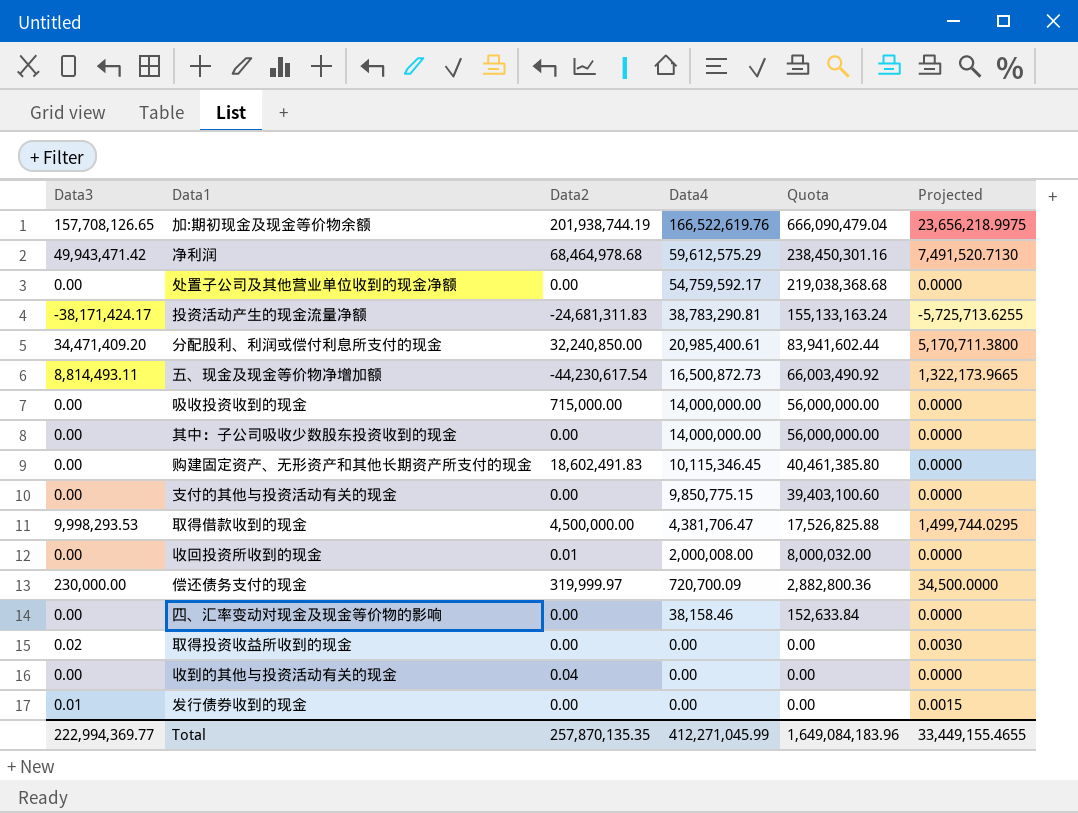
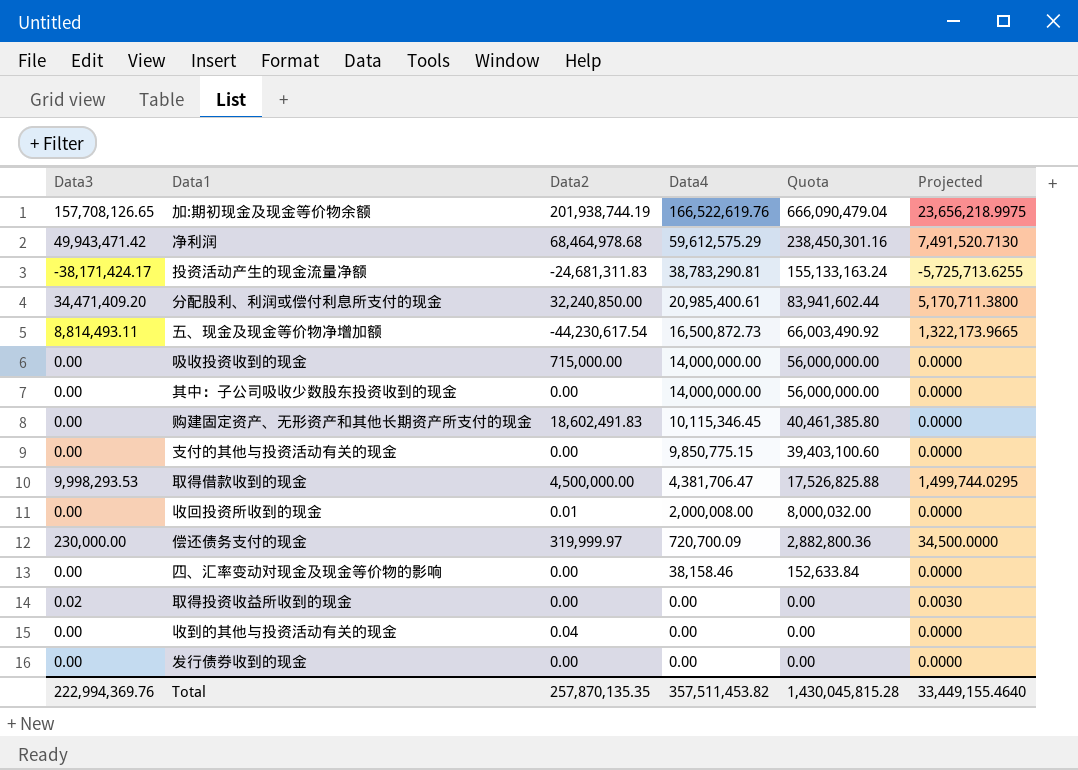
row 处置子公司及其他营业单位收到的现金净额: 0.00 | 0.00 | 54,759,592.17 | 219,038,368.68 | 0.0000 -> none
发行债券收到的现金 | Data3: 0.01 -> 0.00
发行债券收到的现金 | Projected: 0.0015 -> 0.0000
Total | Data3: 222,994,369.77 -> 222,994,369.76
Total | Data4: 412,271,045.99 -> 357,511,453.82
Total | Quota: 1,649,084,183.96 -> 1,430,045,815.28
Total | Projected: 33,449,155.4655 -> 33,449,155.4640

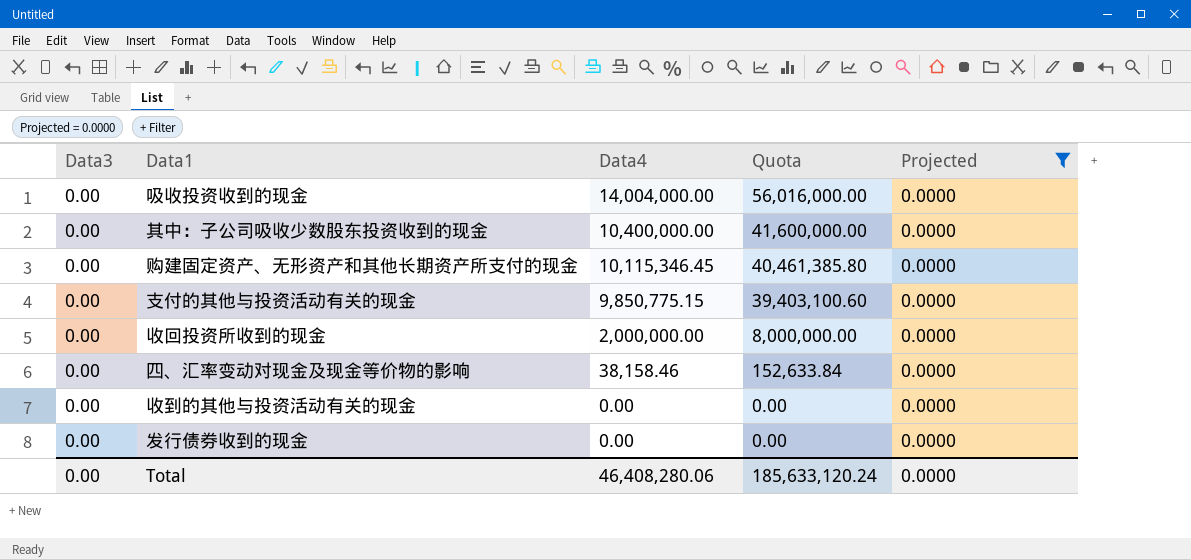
filter: none -> Projected = 0.0000
column Data2 | position: 3 -> none
吸收投资收到的现金 | Data4: 14,000,000.00 -> 14,004,000.00
吸收投资收到的现金 | Quota: 56,000,000.00 -> 56,016,000.00
其中：子公司吸收少数股东投资收到的现金 | Data4: 14,000,000.00 -> 10,400,000.00
其中：子公司吸收少数股东投资收到的现金 | Quota: 56,000,000.00 -> 41,600,000.00
收回投资所收到的现金 | Data4: 2,000,008.00 -> 2,000,000.00
收回投资所收到的现金 | Quota: 8,000,032.00 -> 8,000,000.00
Total | Data3: 222,994,369.76 -> 0.00
Total | Data4: 357,511,453.82 -> 46,408,280.06
Total | Quota: 1,430,045,815.28 -> 185,633,120.24
Total | Projected: 33,449,155.4640 -> 0.0000

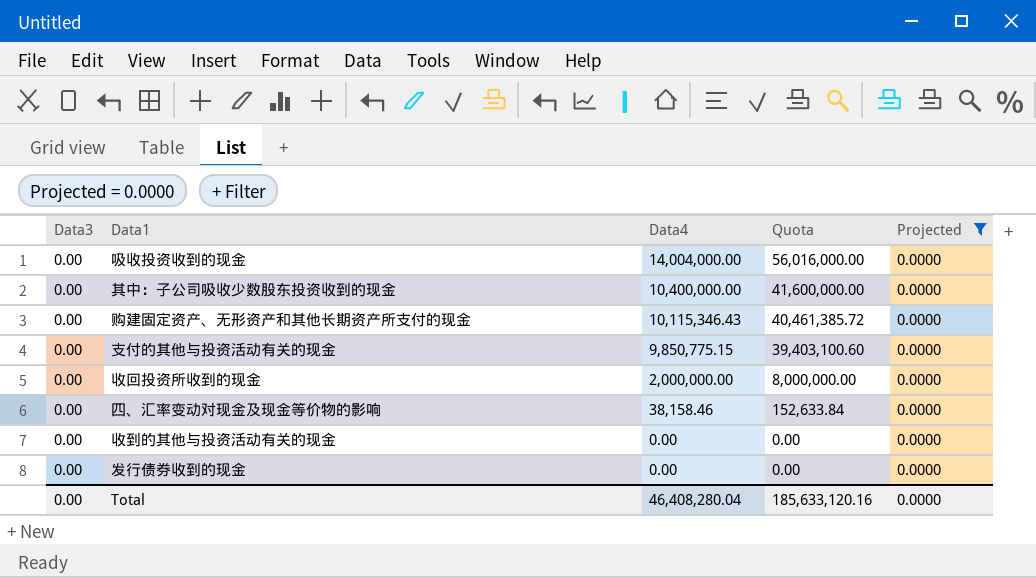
购建固定资产、无形资产和其他长期资产所支付的现金 | Data4: 10,115,346.45 -> 10,115,346.43
购建固定资产、无形资产和其他长期资产所支付的现金 | Quota: 40,461,385.80 -> 40,461,385.72
Total | Data4: 46,408,280.06 -> 46,408,280.04
Total | Quota: 185,633,120.24 -> 185,633,120.16

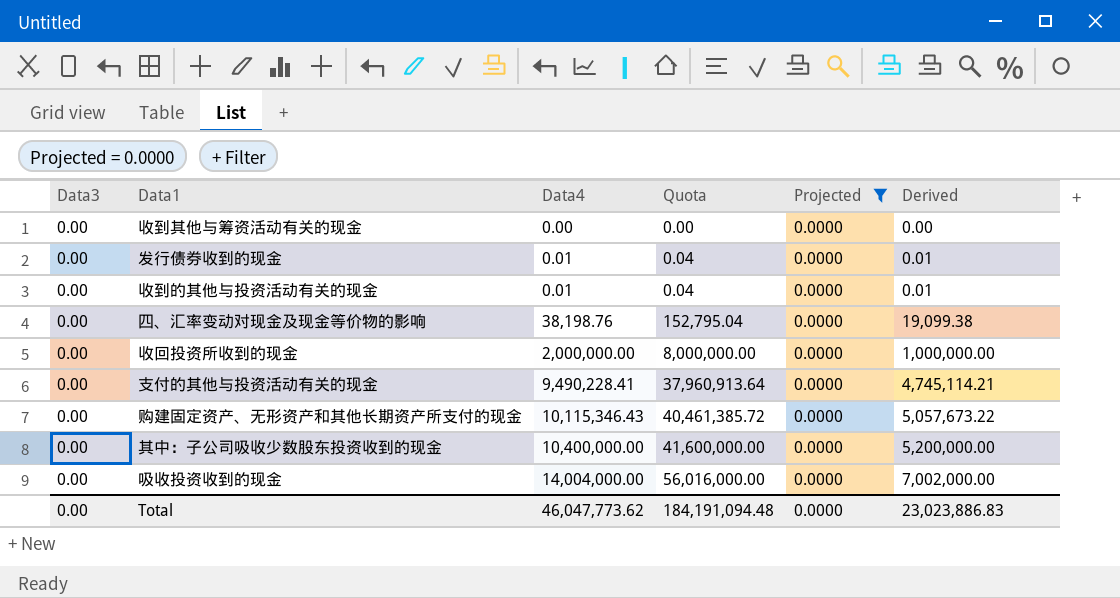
row order: Data4 descending -> Data4 ascending
column Derived | formula: none -> [Data4] * 0.5
row 收到其他与筹资活动有关的现金: none -> 0.00 | 0.00 | 0.00 | 0.0000 | 0.00
发行债券收到的现金 | Data4: 0.00 -> 0.01
发行债券收到的现金 | Quota: 0.00 -> 0.04
收到的其他与投资活动有关的现金 | Data4: 0.00 -> 0.01
收到的其他与投资活动有关的现金 | Quota: 0.00 -> 0.04
四、汇率变动对现金及现金等价物的影响 | Data4: 38,158.46 -> 38,198.76
四、汇率变动对现金及现金等价物的影响 | Quota: 152,633.84 -> 152,795.04
支付的其他与投资活动有关的现金 | Data4: 9,850,775.15 -> 9,490,228.41
支付的其他与投资活动有关的现金 | Quota: 39,403,100.60 -> 37,960,913.64
Total | Data4: 46,408,280.04 -> 46,047,773.62
Total | Quota: 185,633,120.16 -> 184,191,094.48

